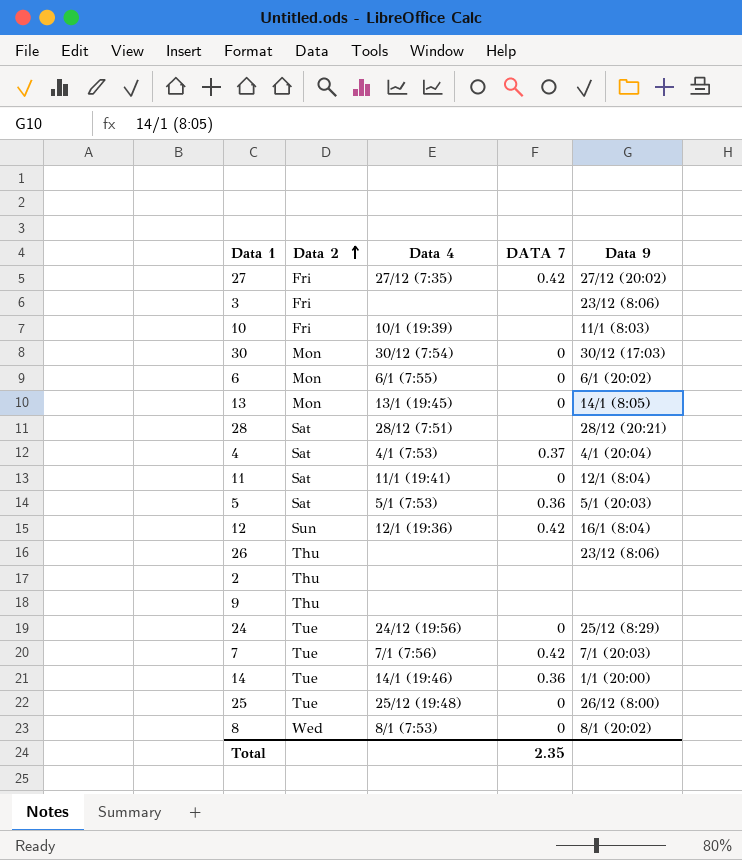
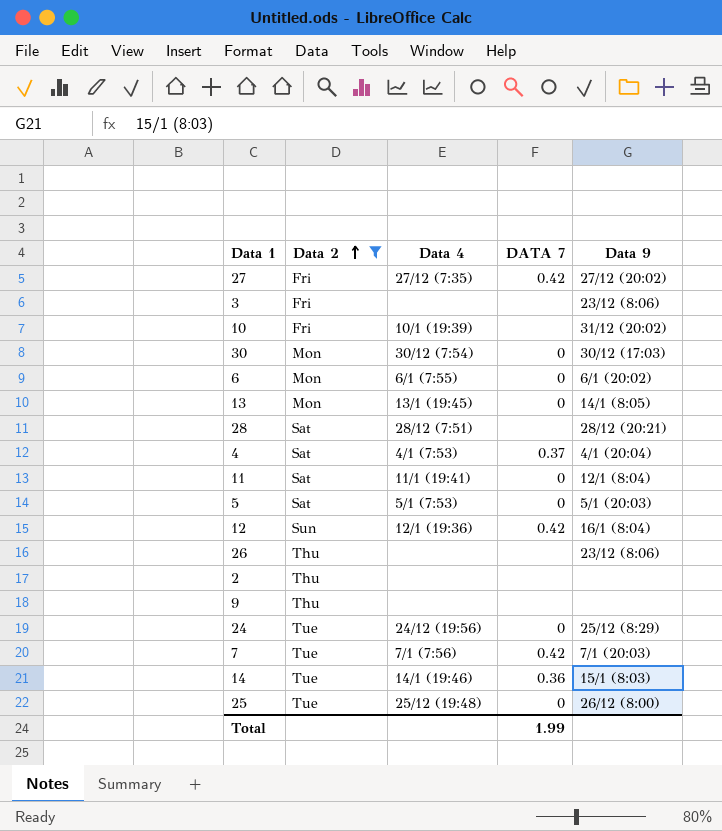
filter: none -> Data 2 != Wed
10 | Data 9: 11/1 (8:03) -> 31/12 (20:02)
5 | DATA 7: 0.36 -> 0
14 | Data 9: 1/1 (20:00) -> 15/1 (8:03)
Total | DATA 7: 2.35 -> 1.99

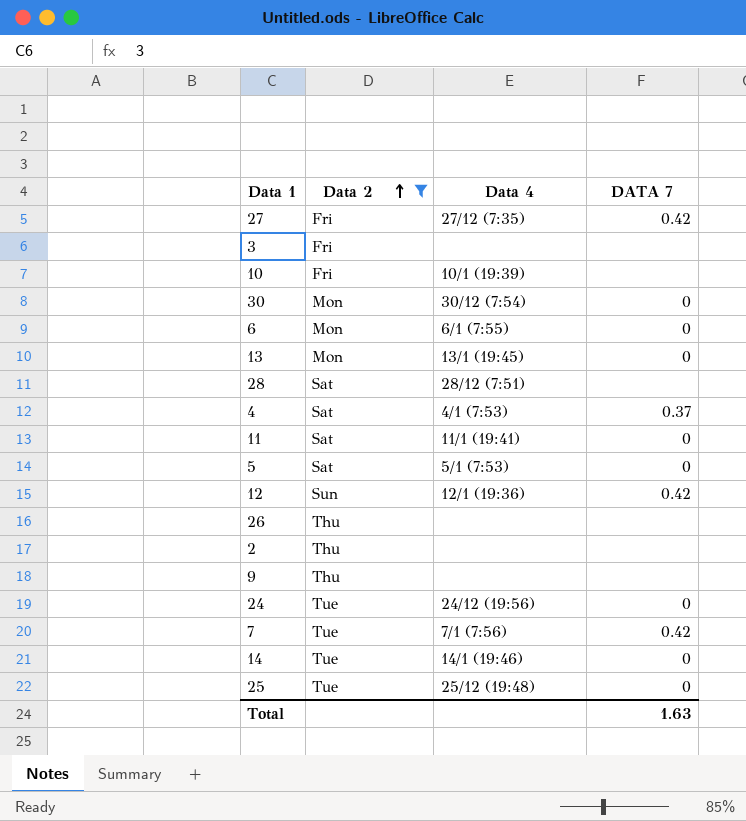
column Data 9 | position: 5 -> none
14 | DATA 7: 0.36 -> 0
Total | DATA 7: 1.99 -> 1.63

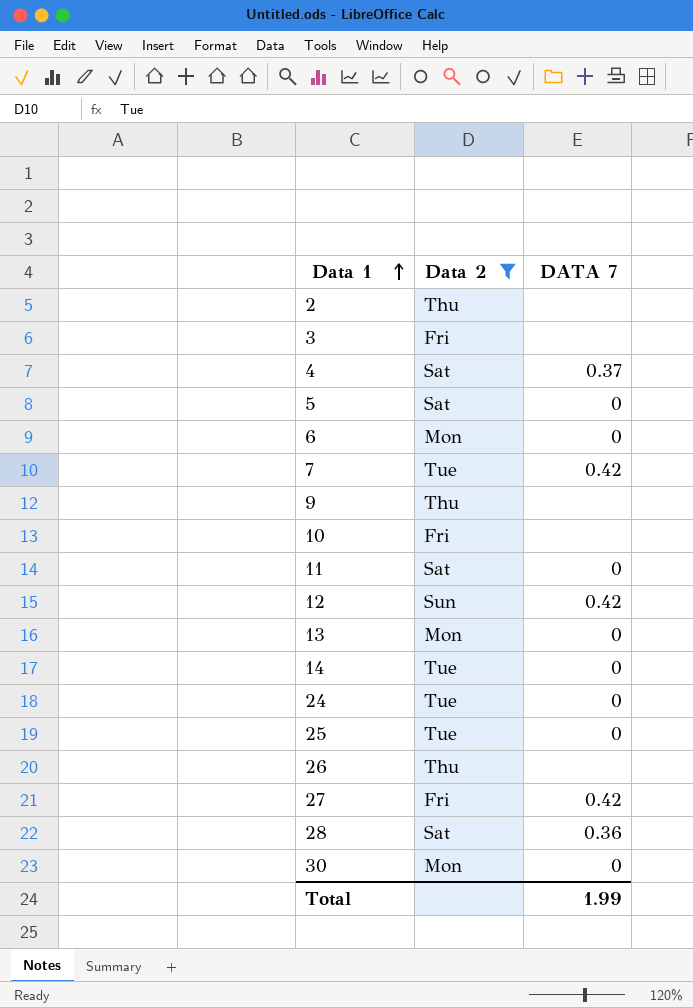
row order: Data 2 ascending -> Data 1 ascending
column Data 4 | position: 3 -> none
28 | DATA 7: none -> 0.36
Total | DATA 7: 1.63 -> 1.99

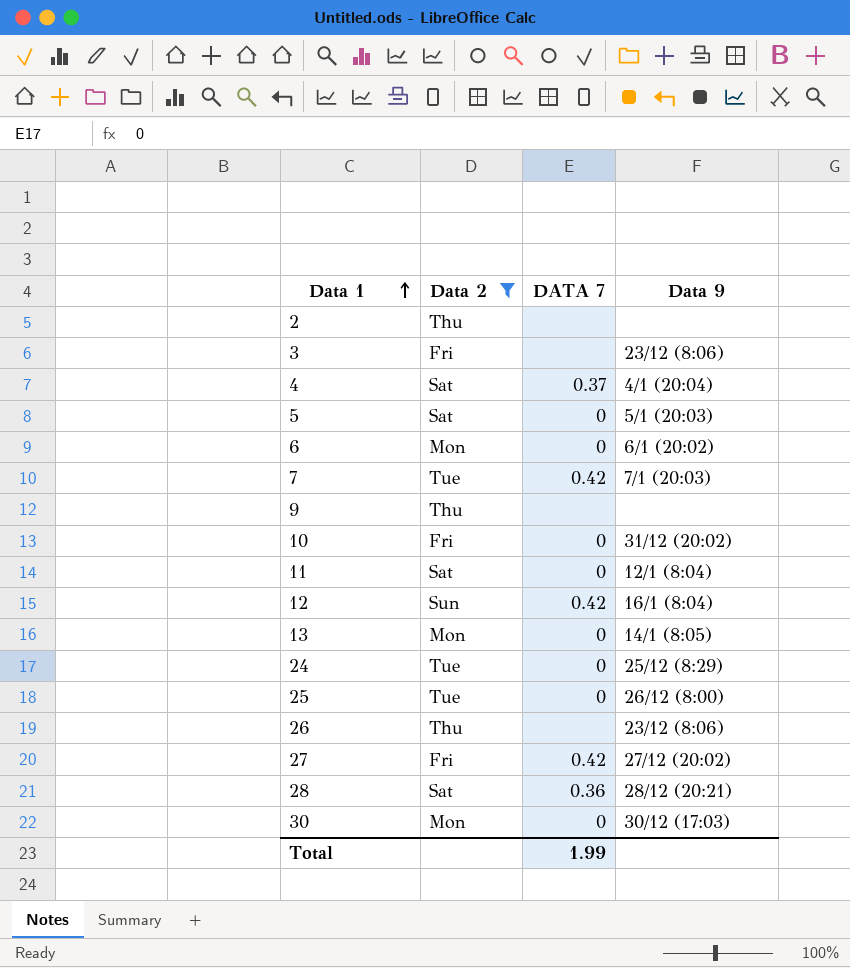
column Data 9 | position: none -> 4
row 14: Tue | 0 -> none
10 | DATA 7: none -> 0

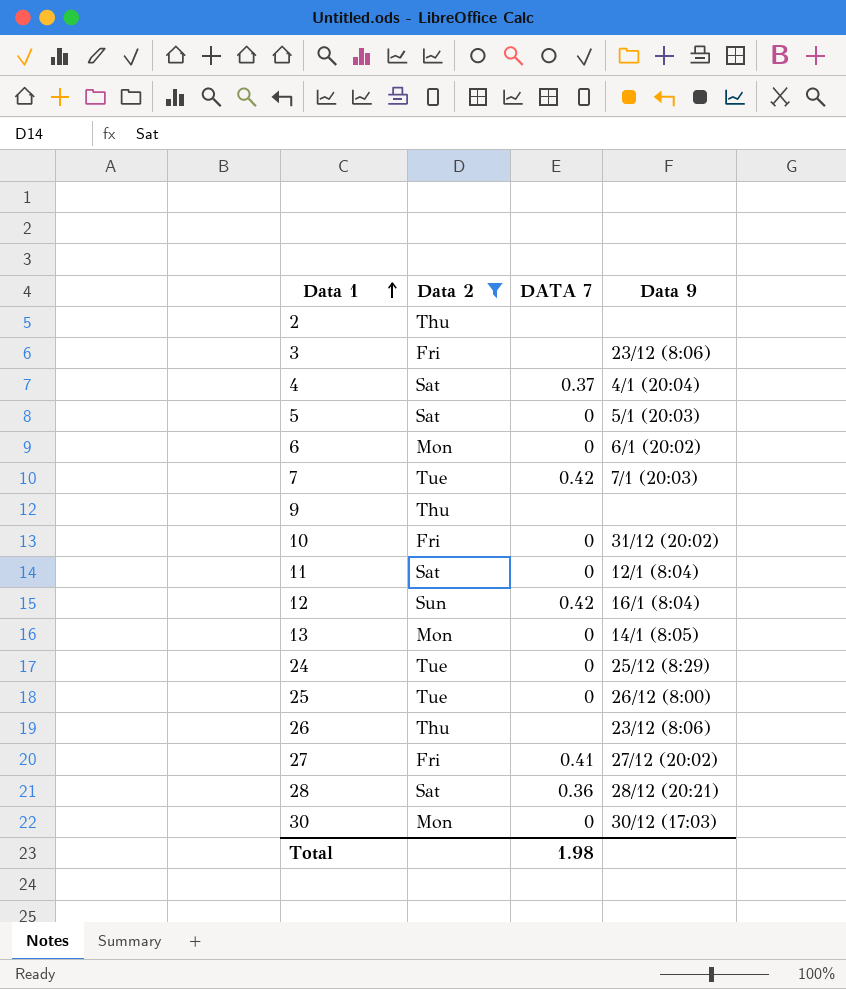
27 | DATA 7: 0.42 -> 0.41
Total | DATA 7: 1.99 -> 1.98

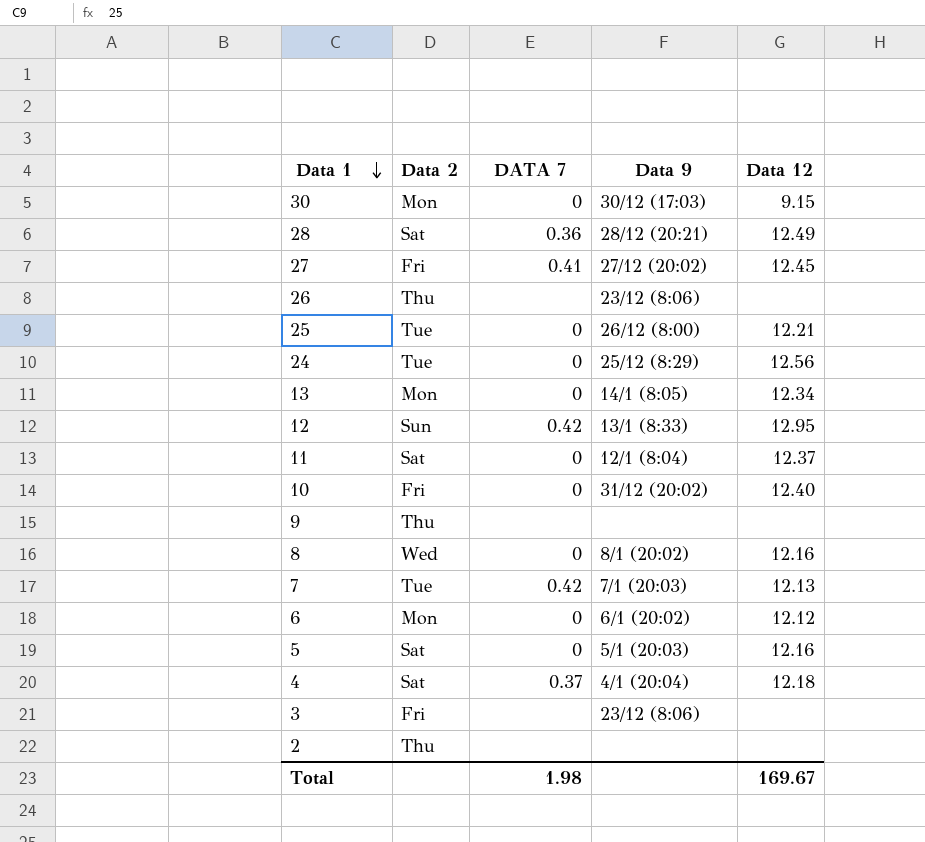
filter: Data 2 != Wed -> none
row order: Data 1 ascending -> Data 1 descending
column Data 12 | position: none -> 5
12 | Data 9: 16/1 (8:04) -> 13/1 (8:33)

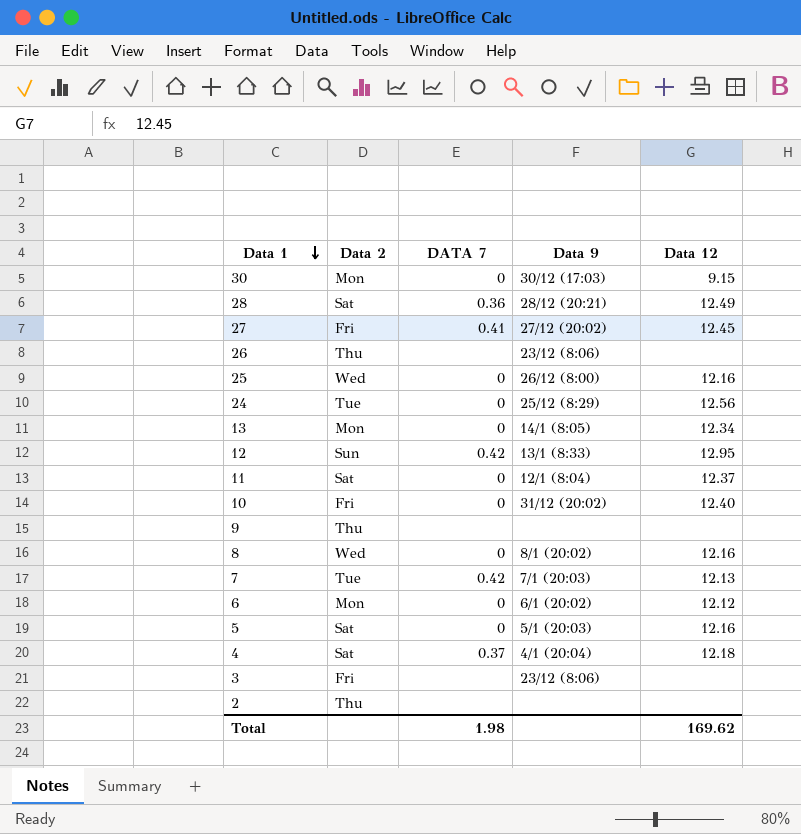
25 | Data 2: Tue -> Wed
25 | Data 12: 12.21 -> 12.16
Total | Data 12: 169.67 -> 169.62

